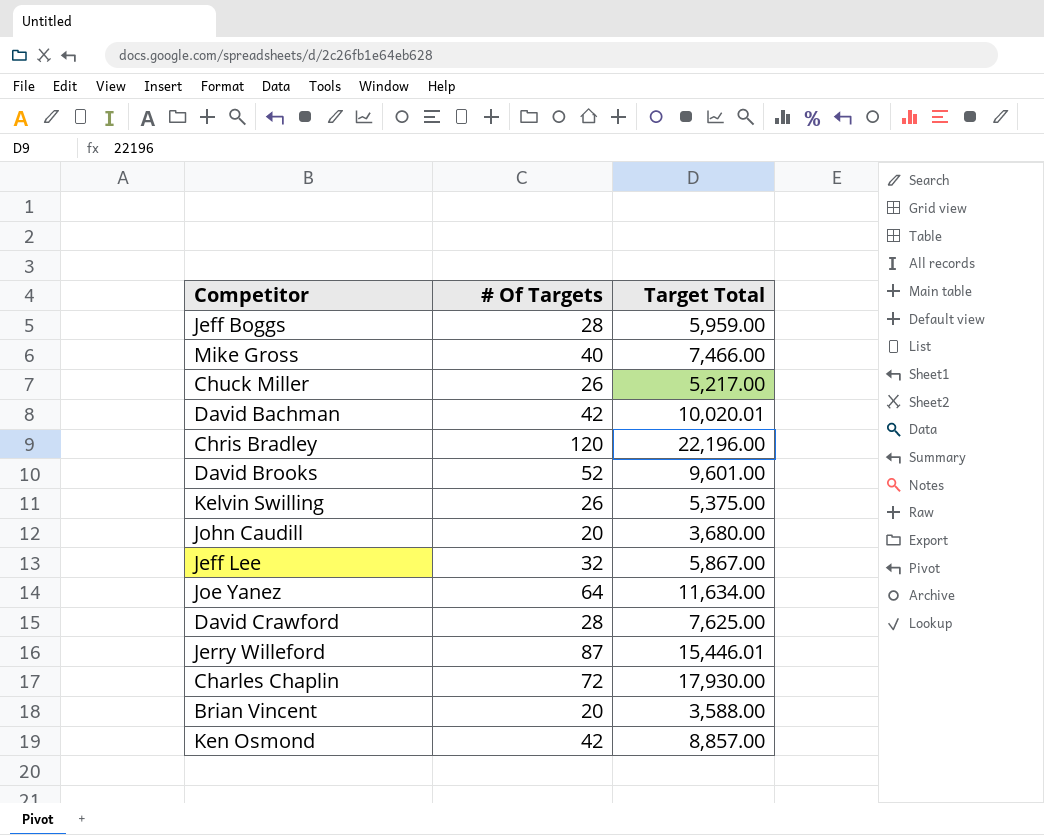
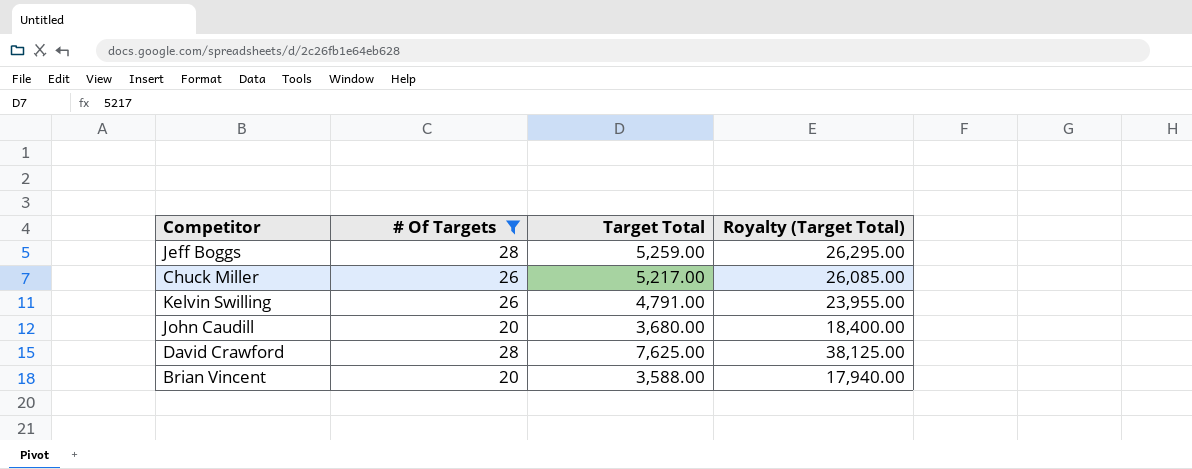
filter: none -> # Of Targets <= 28
column Royalty (Target Total) | formula: none -> [Target Total] * 5
Jeff Boggs | Target Total: 5,959.00 -> 5,259.00
Kelvin Swilling | Target Total: 5,375.00 -> 4,791.00

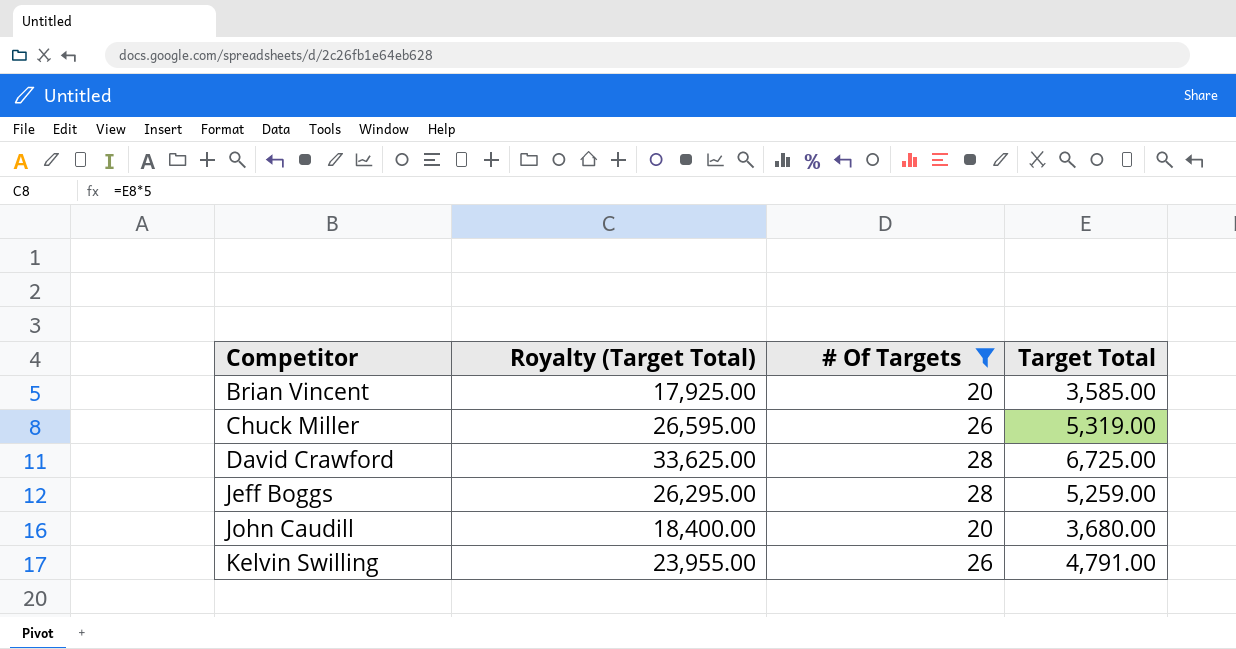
row order: none -> Competitor ascending
column Royalty (Target Total) | position: 4 -> 2
Brian Vincent | Royalty (Target Total): 17,940.00 -> 17,925.00
Brian Vincent | Target Total: 3,588.00 -> 3,585.00
Chuck Miller | Royalty (Target Total): 26,085.00 -> 26,595.00
Chuck Miller | Target Total: 5,217.00 -> 5,319.00
David Crawford | Royalty (Target Total): 38,125.00 -> 33,625.00
David Crawford | Target Total: 7,625.00 -> 6,725.00

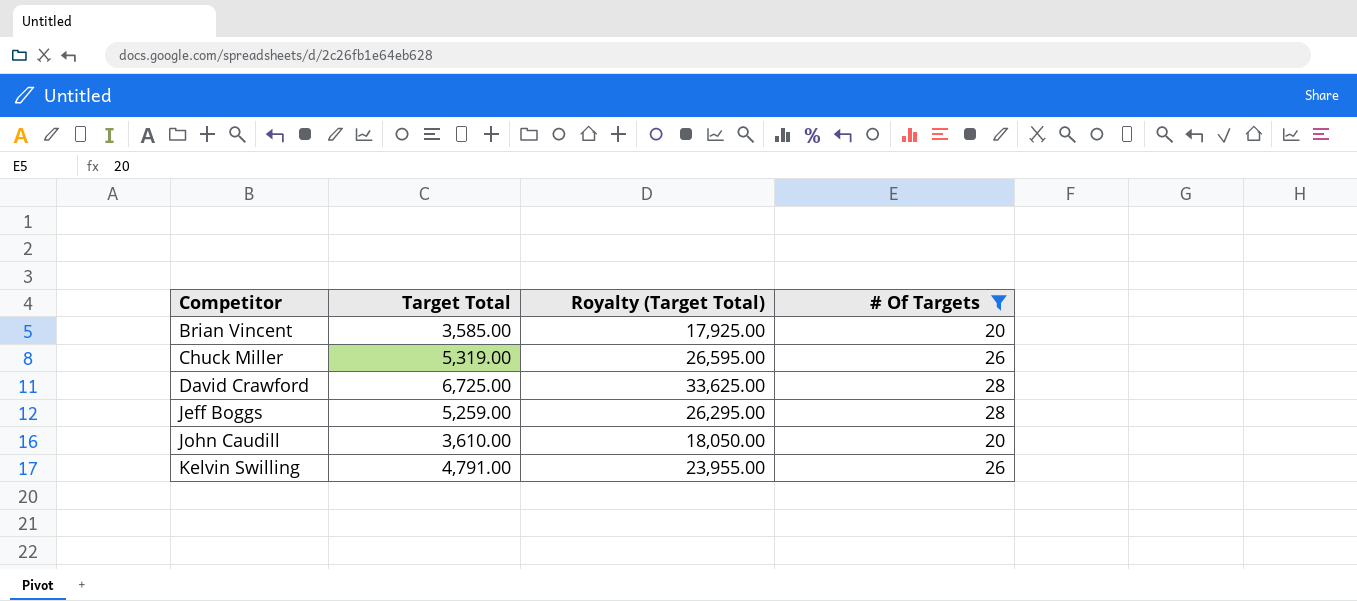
column Target Total | position: 4 -> 2
John Caudill | Target Total: 3,680.00 -> 3,610.00
John Caudill | Royalty (Target Total): 18,400.00 -> 18,050.00

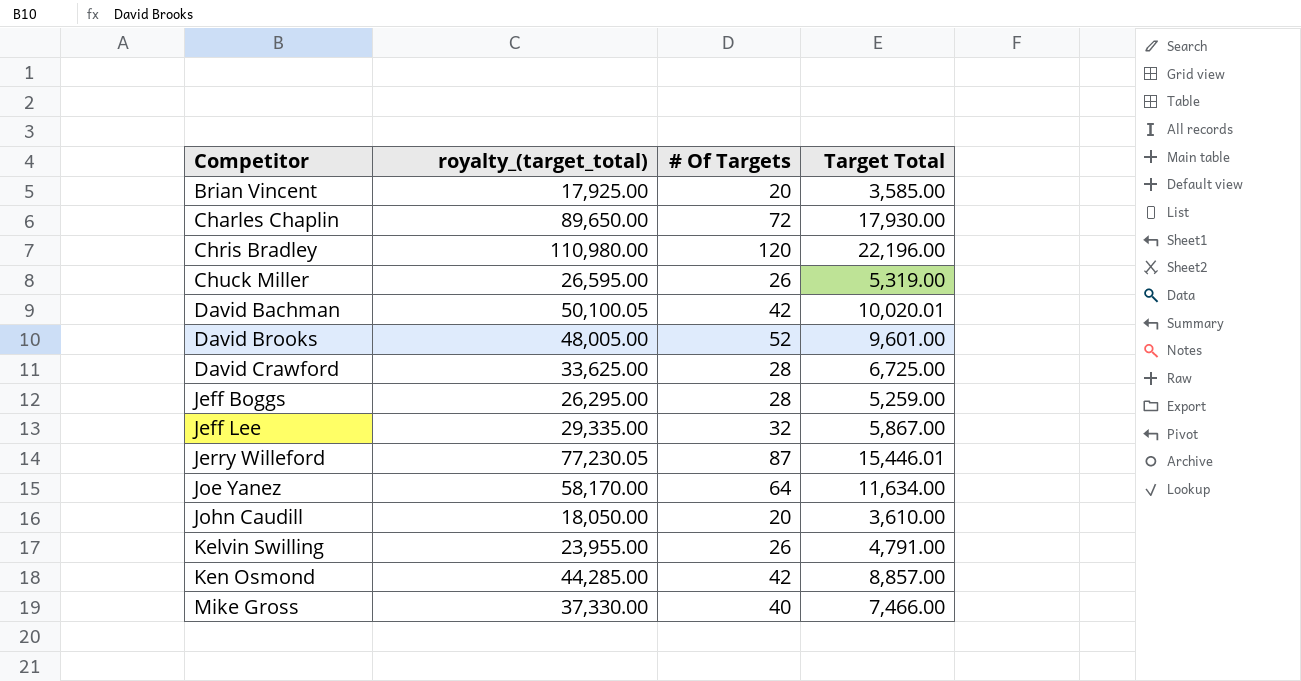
filter: # Of Targets <= 28 -> none
column name: Royalty (Target Total) -> royalty_(target_total)
column Target Total | position: 2 -> 4

